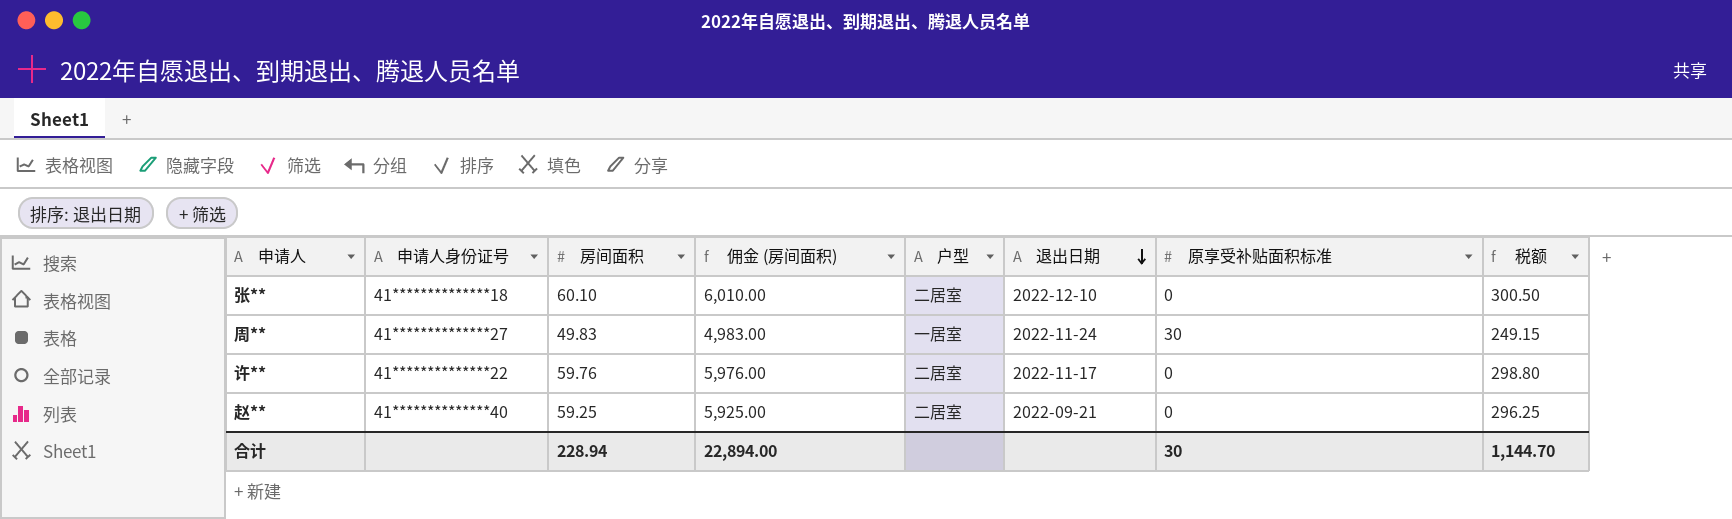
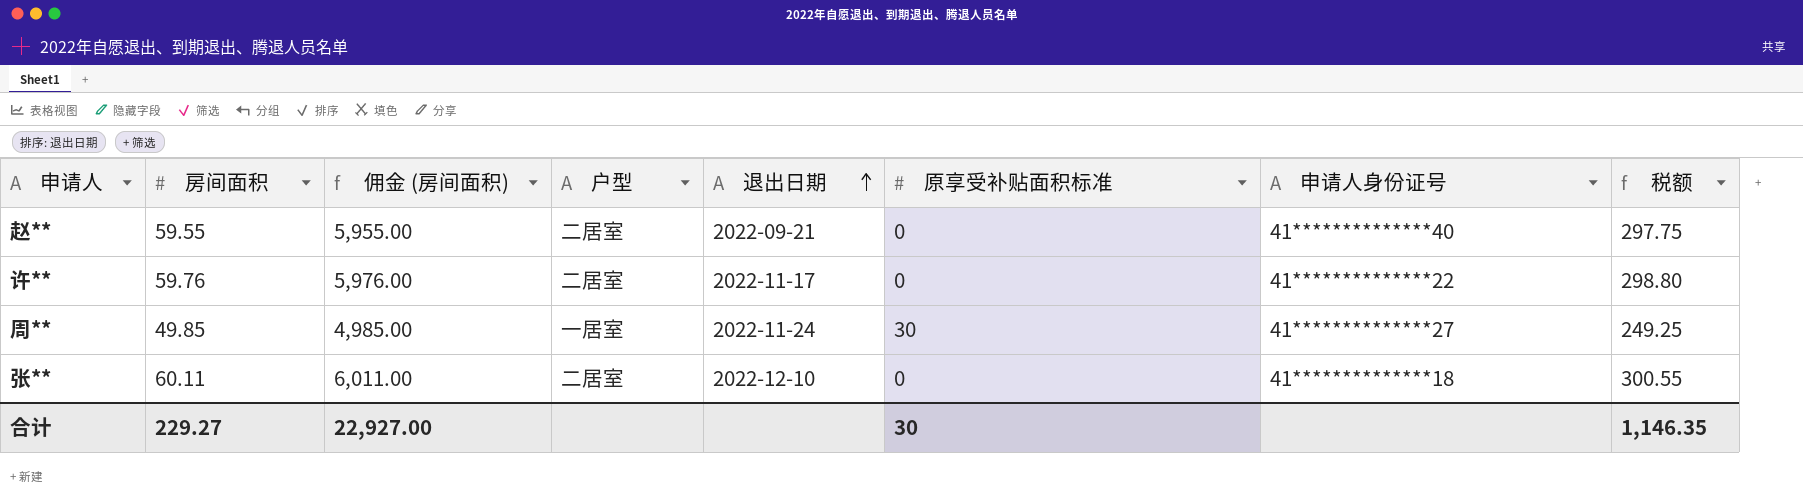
row order: 退出日期 descending -> 退出日期 ascending
column 申请人身份证号 | position: 2 -> 7
赵** | 房间面积: 59.25 -> 59.55
赵** | 佣金 (房间面积): 5,925.00 -> 5,955.00
赵** | 税额: 296.25 -> 297.75
周** | 房间面积: 49.83 -> 49.85
周** | 佣金 (房间面积): 4,983.00 -> 4,985.00
周** | 税额: 249.15 -> 249.25
张** | 房间面积: 60.10 -> 60.11
张** | 佣金 (房间面积): 6,010.00 -> 6,011.00
张** | 税额: 300.50 -> 300.55
合计 | 房间面积: 228.94 -> 229.27
合计 | 佣金 (房间面积): 22,894.00 -> 22,927.00
合计 | 税额: 1,144.70 -> 1,146.35

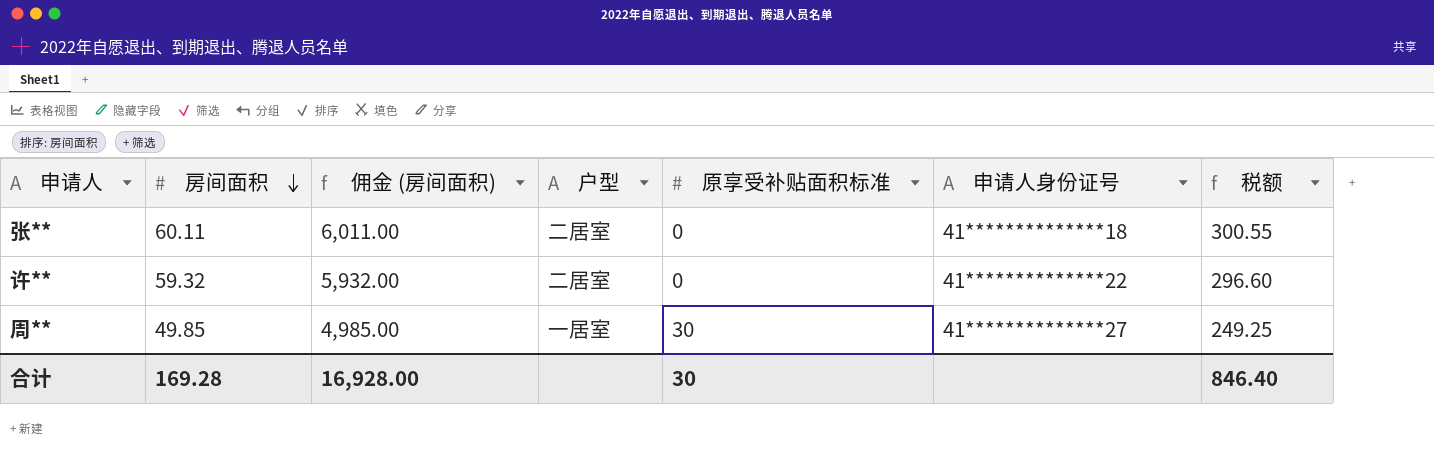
row order: 退出日期 ascending -> 房间面积 descending
column 退出日期 | position: 5 -> none
row 赵**: 59.55 | 5,955.00 | 二居室 | 2022-09-21 | 0 | 41**************40 | 297.75 -> none
许** | 房间面积: 59.76 -> 59.32
许** | 佣金 (房间面积): 5,976.00 -> 5,932.00
许** | 税额: 298.80 -> 296.60
合计 | 房间面积: 229.27 -> 169.28
合计 | 佣金 (房间面积): 22,927.00 -> 16,928.00
合计 | 税额: 1,146.35 -> 846.40

